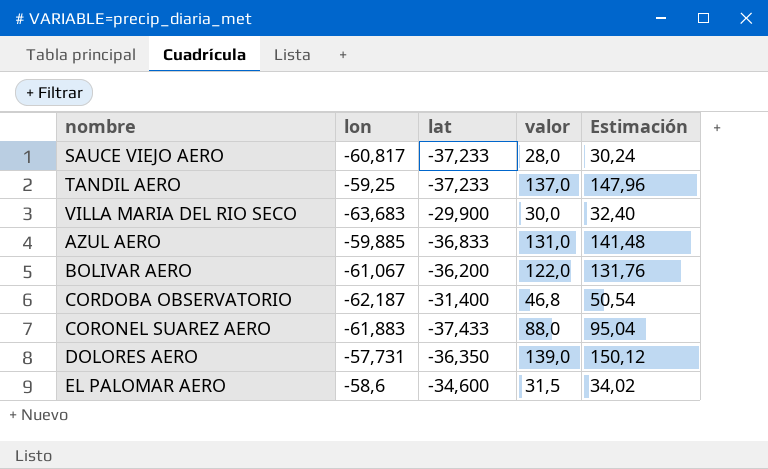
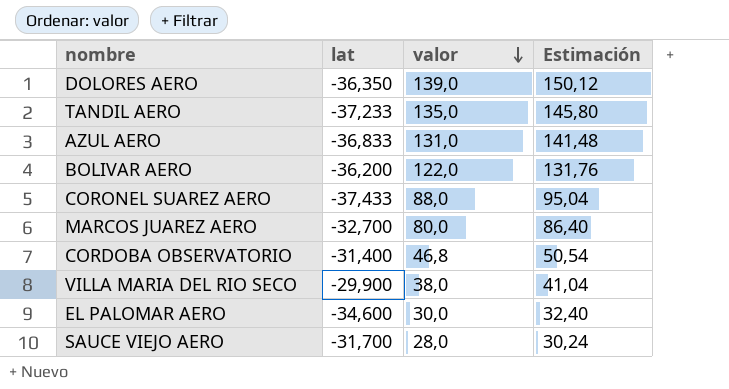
row order: none -> valor descending
column lon | position: 2 -> none
TANDIL AERO | valor: 137,0 -> 135,0
TANDIL AERO | Estimación: 147,96 -> 145,80
row MARCOS JUAREZ AERO: none -> -32,700 | 80,0 | 86,40
VILLA MARIA DEL RIO SECO | valor: 30,0 -> 38,0
VILLA MARIA DEL RIO SECO | Estimación: 32,40 -> 41,04
EL PALOMAR AERO | valor: 31,5 -> 30,0
EL PALOMAR AERO | Estimación: 34,02 -> 32,40
SAUCE VIEJO AERO | lat: -37,233 -> -31,700

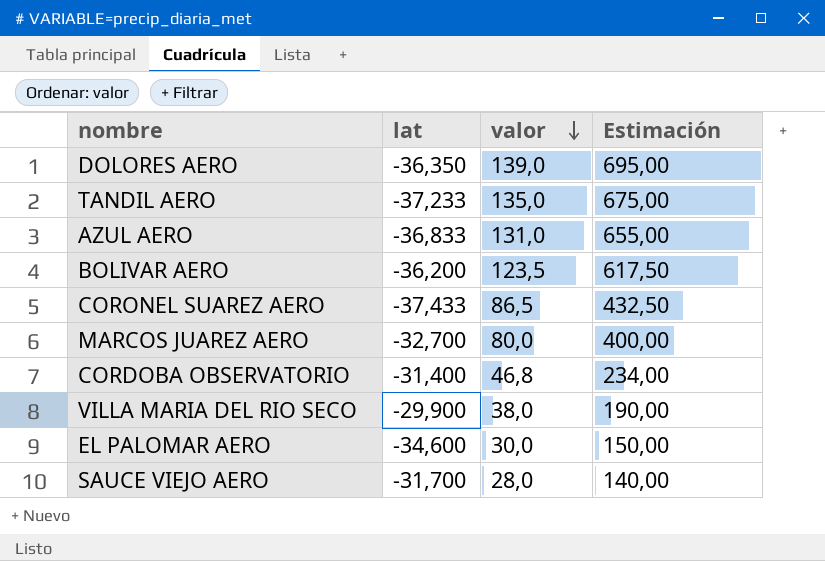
column Estimación | formula: [valor] * 1,08 -> [valor] * 5
BOLIVAR AERO | valor: 122,0 -> 123,5
CORONEL SUAREZ AERO | valor: 88,0 -> 86,5

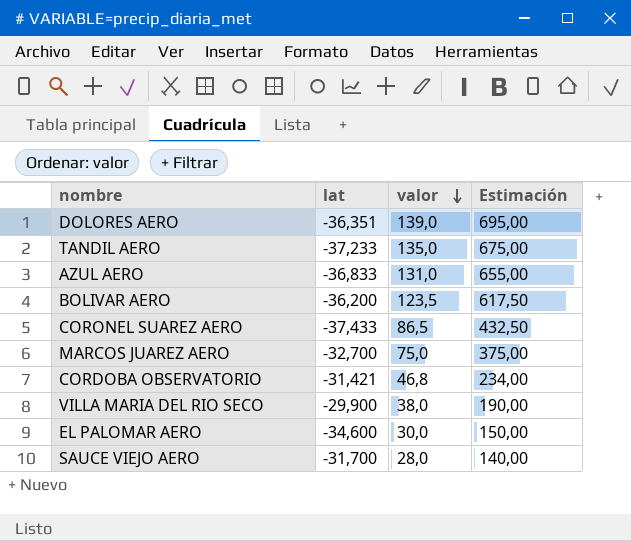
DOLORES AERO | lat: -36,350 -> -36,351
MARCOS JUAREZ AERO | valor: 80,0 -> 75,0
MARCOS JUAREZ AERO | Estimación: 400,00 -> 375,00
CORDOBA OBSERVATORIO | lat: -31,400 -> -31,421

